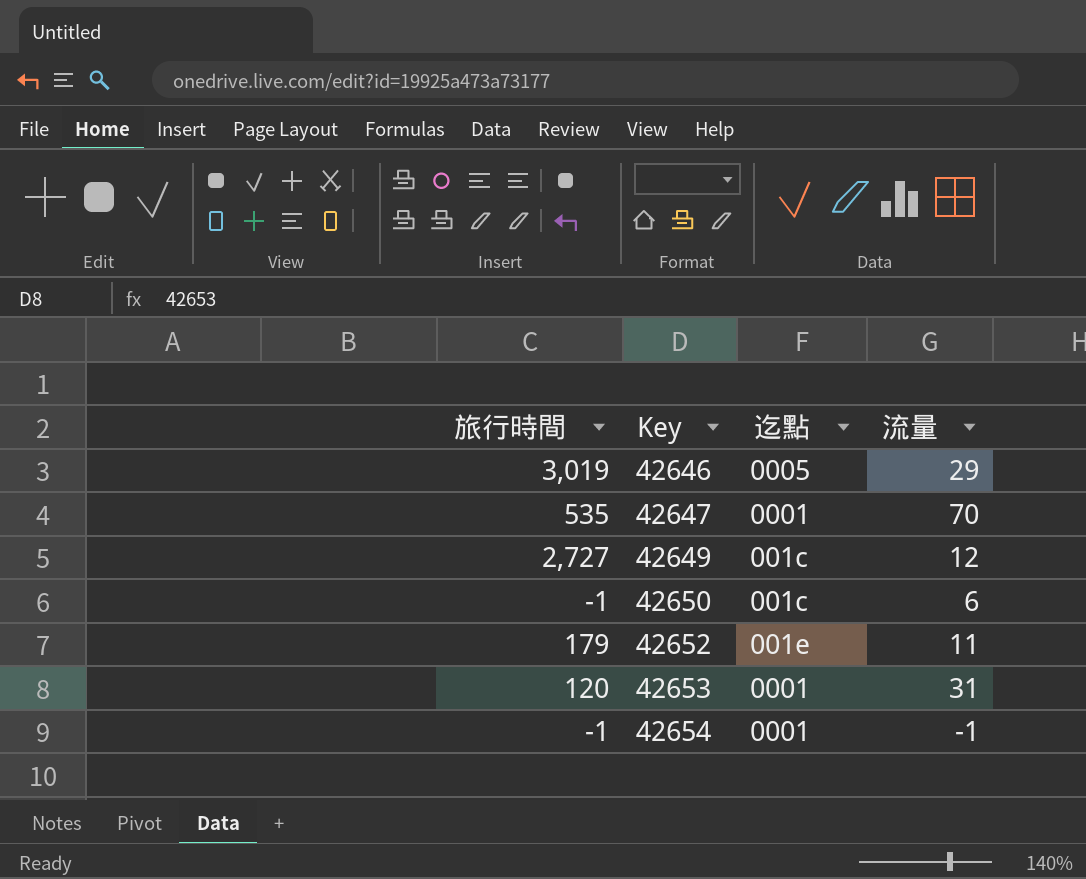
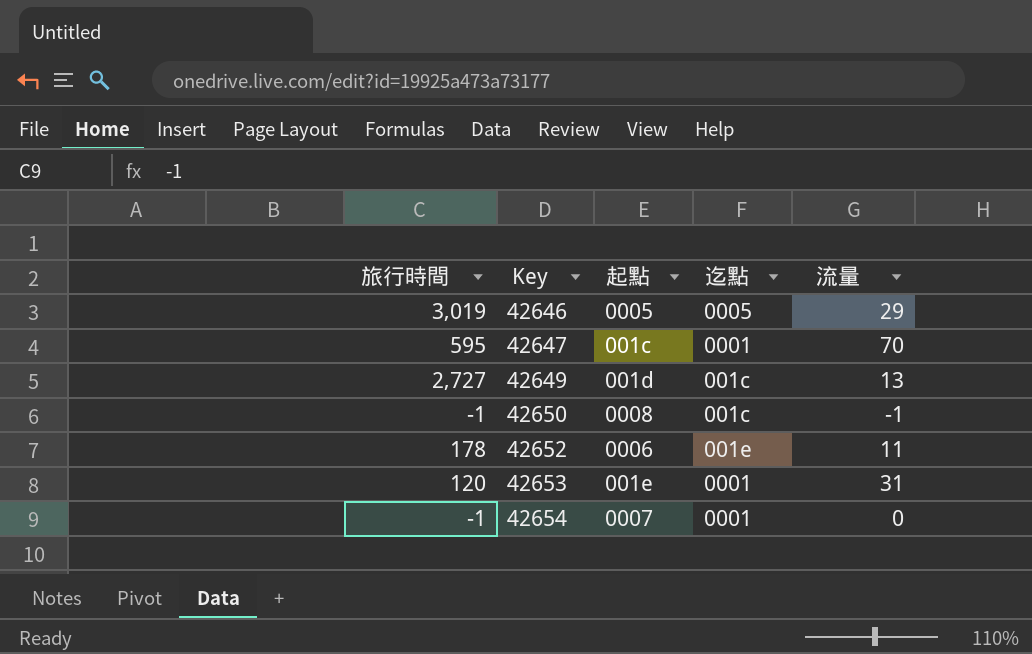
column 起點 | position: none -> 3
42647 | 旅行時間: 535 -> 595
42649 | 流量: 12 -> 13
42650 | 流量: 6 -> -1
42652 | 旅行時間: 179 -> 178
42654 | 流量: -1 -> 0

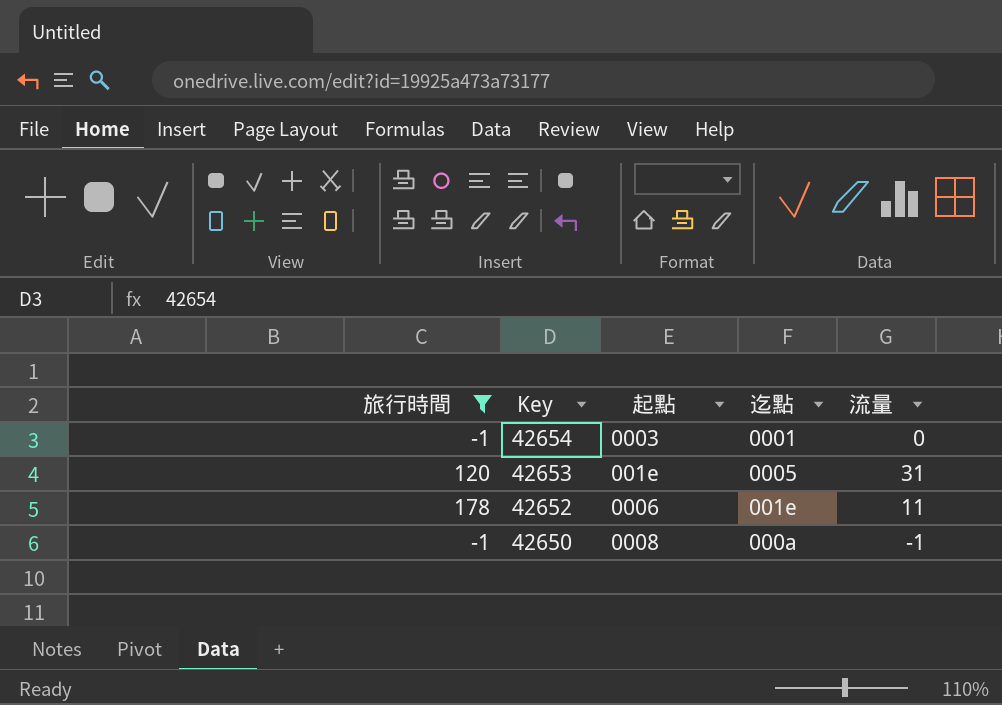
filter: none -> 旅行時間 <= 178
row order: Key ascending -> Key descending
42654 | 起點: 0007 -> 0003
42653 | 迄點: 0001 -> 0005
42650 | 迄點: 001c -> 000a

